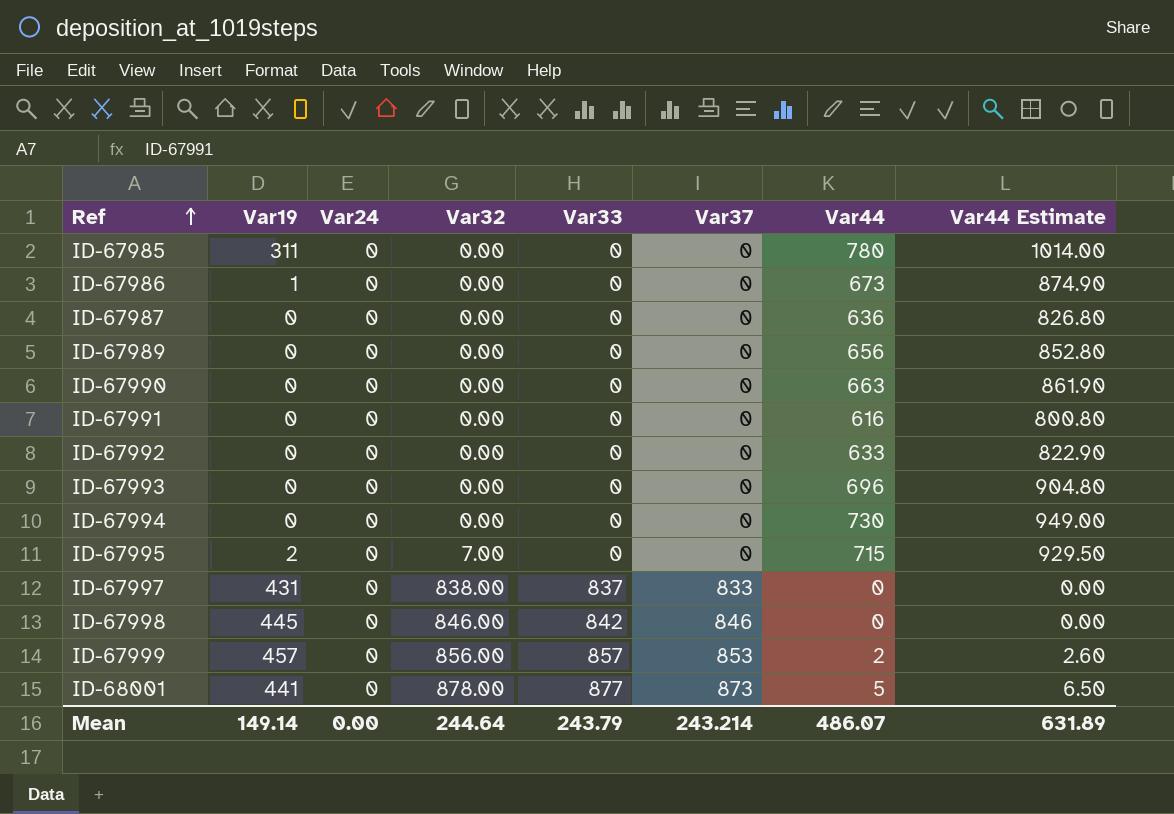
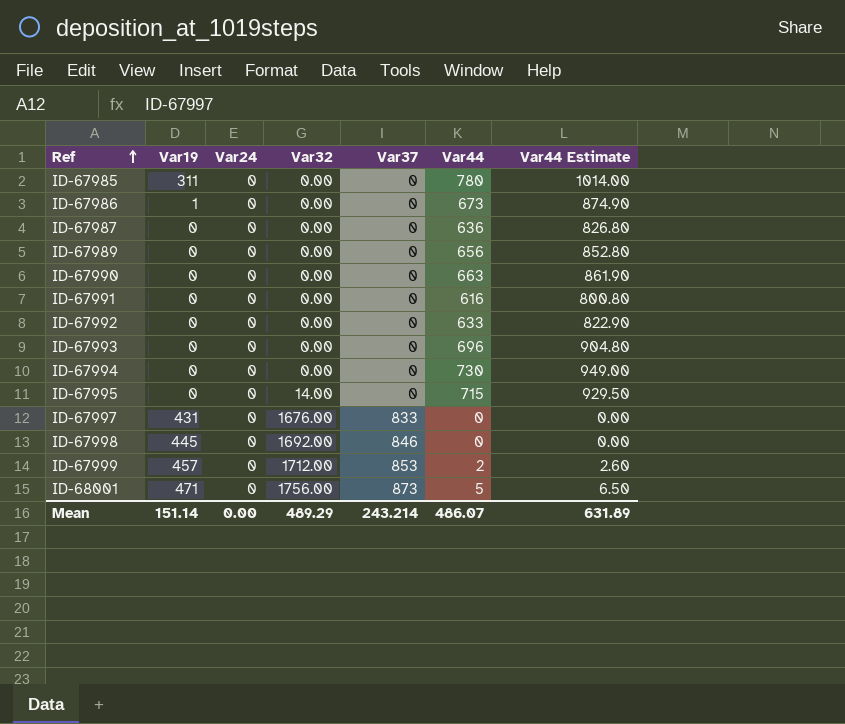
column Var33 | position: 5 -> none
ID-67995 | Var19: 2 -> 0
ID-67995 | Var32: 7.00 -> 14.00
ID-67997 | Var32: 838.00 -> 1676.00
ID-67998 | Var32: 846.00 -> 1692.00
ID-67999 | Var32: 856.00 -> 1712.00
ID-68001 | Var19: 441 -> 471
ID-68001 | Var32: 878.00 -> 1756.00
Mean | Var19: 149.14 -> 151.14
Mean | Var32: 244.64 -> 489.29

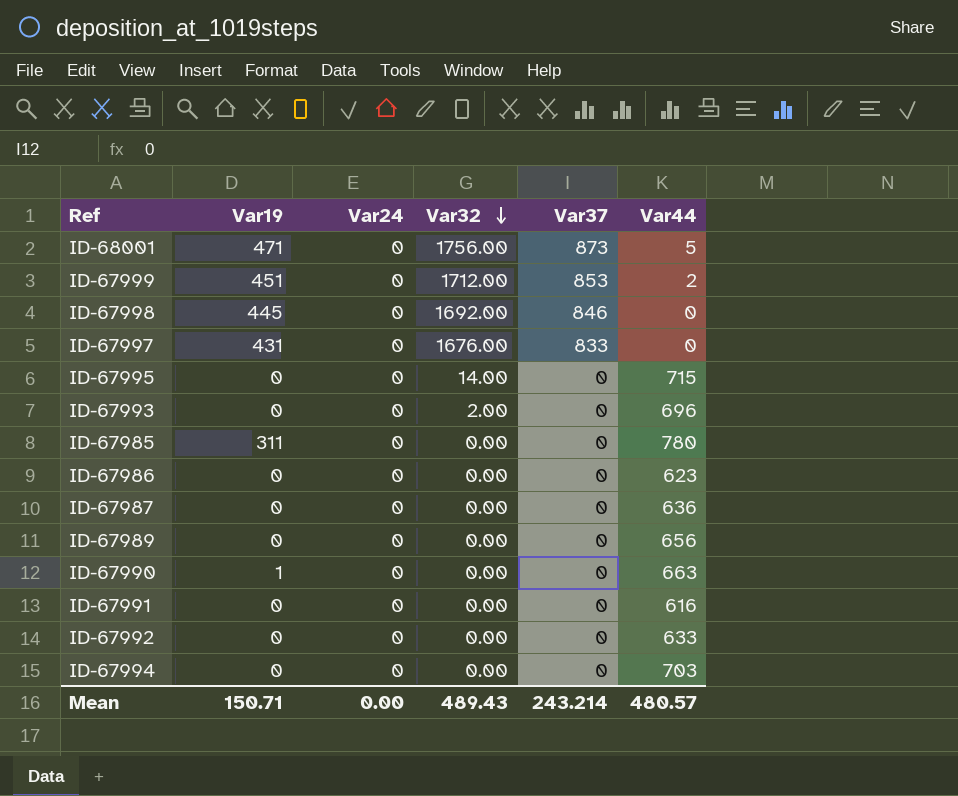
row order: Ref ascending -> Var32 descending
column Var44 Estimate | formula: [Var44] * 1.3 -> none
ID-67999 | Var19: 457 -> 451
ID-67993 | Var32: 0.00 -> 2.00
ID-67986 | Var19: 1 -> 0
ID-67986 | Var44: 673 -> 623
ID-67990 | Var19: 0 -> 1
ID-67994 | Var44: 730 -> 703
Mean | Var19: 151.14 -> 150.71
Mean | Var32: 489.29 -> 489.43
Mean | Var44: 486.07 -> 480.57

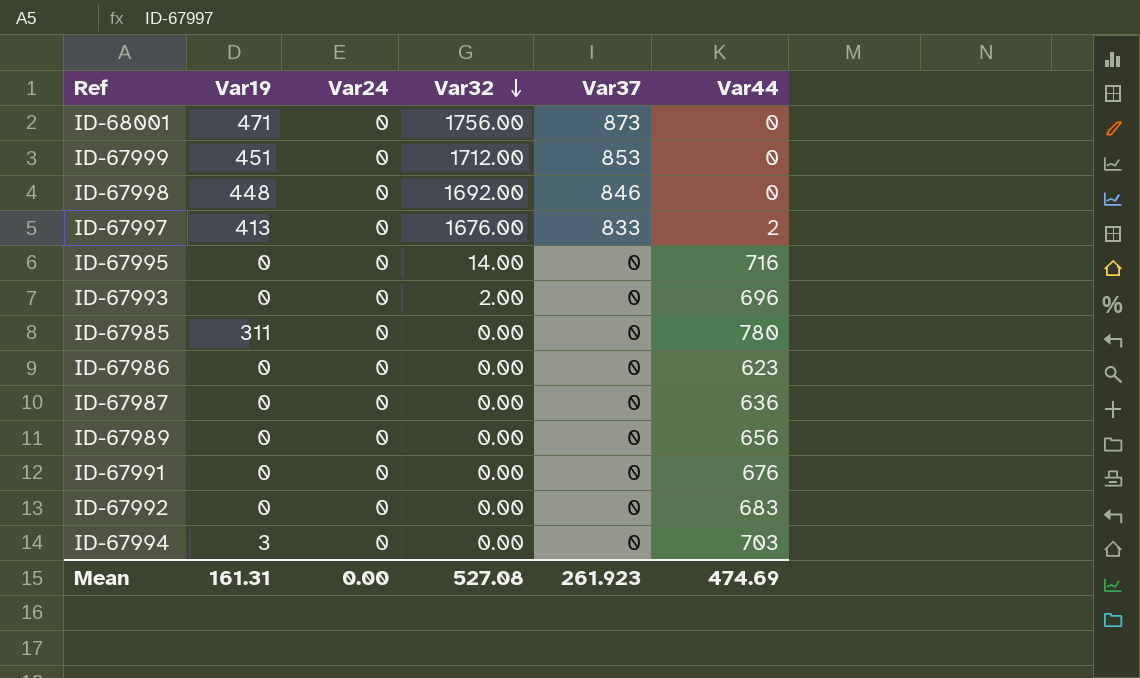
row ID-67990: 1 | 0 | 0.00 | 0 | 663 -> none
ID-68001 | Var44: 5 -> 0
ID-67999 | Var44: 2 -> 0
ID-67998 | Var19: 445 -> 448
ID-67997 | Var19: 431 -> 413
ID-67997 | Var44: 0 -> 2
ID-67995 | Var44: 715 -> 716
ID-67991 | Var44: 616 -> 676
ID-67992 | Var44: 633 -> 683
ID-67994 | Var19: 0 -> 3
Mean | Var19: 150.71 -> 161.31
Mean | Var32: 489.43 -> 527.08
Mean | Var37: 243.214 -> 261.923
Mean | Var44: 480.57 -> 474.69

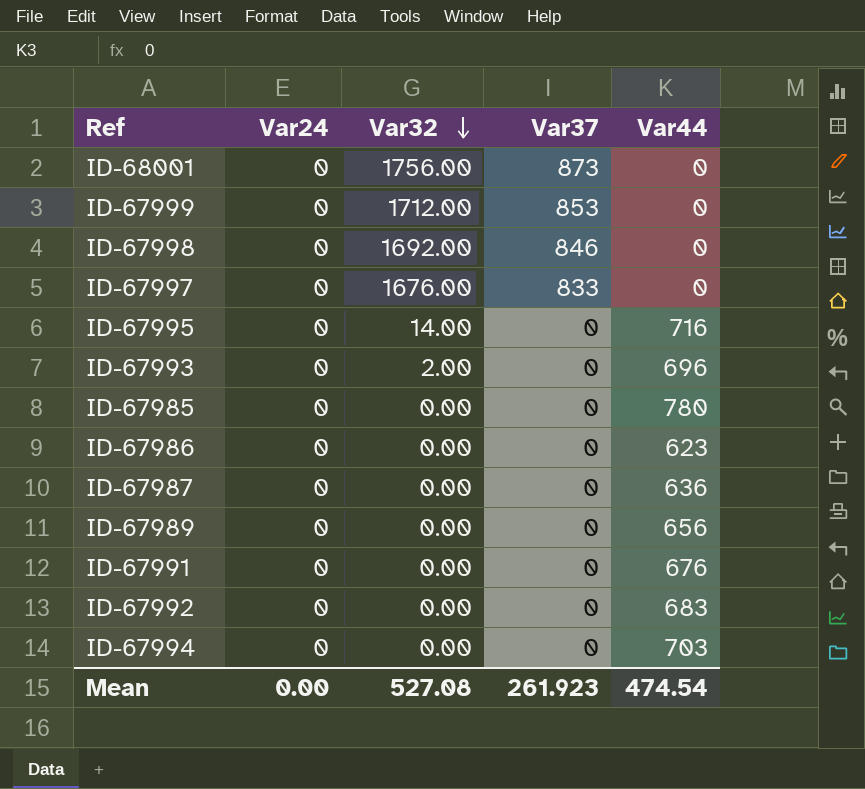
column Var19 | position: 2 -> none
ID-67997 | Var44: 2 -> 0
Mean | Var44: 474.69 -> 474.54

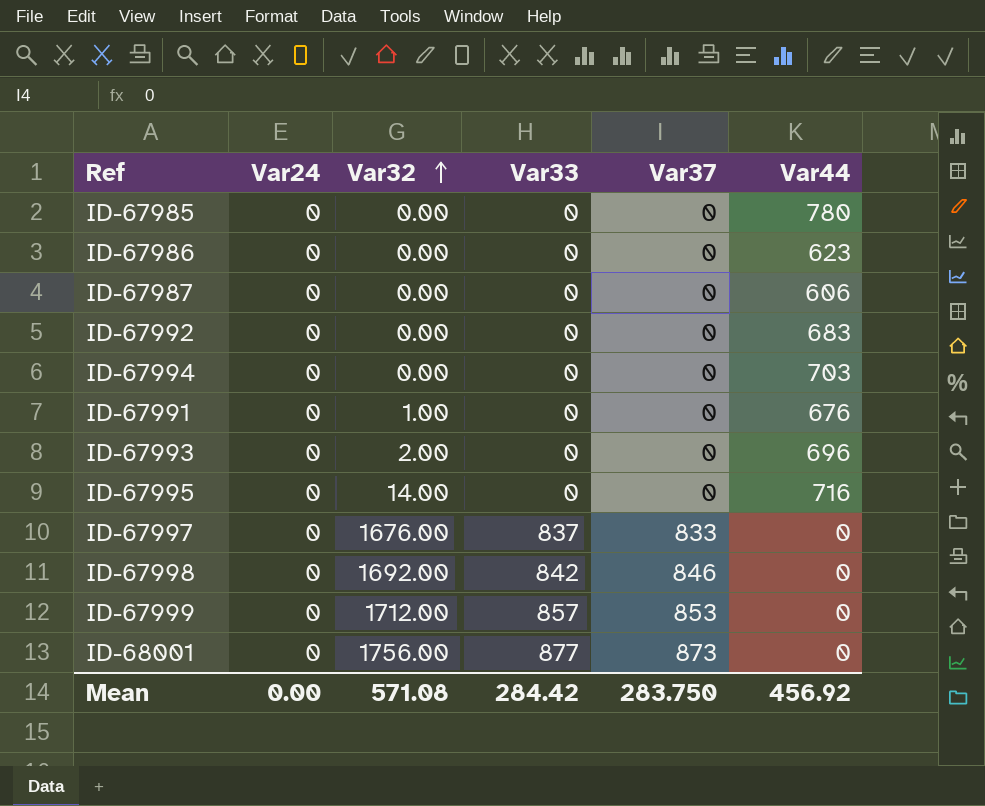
row order: Var32 descending -> Var32 ascending
column Var33 | position: none -> 4
row ID-67989: 0 | 0.00 | 0 | 656 -> none
ID-67987 | Var44: 636 -> 606
ID-67991 | Var32: 0.00 -> 1.00
Mean | Var32: 527.08 -> 571.08
Mean | Var37: 261.923 -> 283.750
Mean | Var44: 474.54 -> 456.92

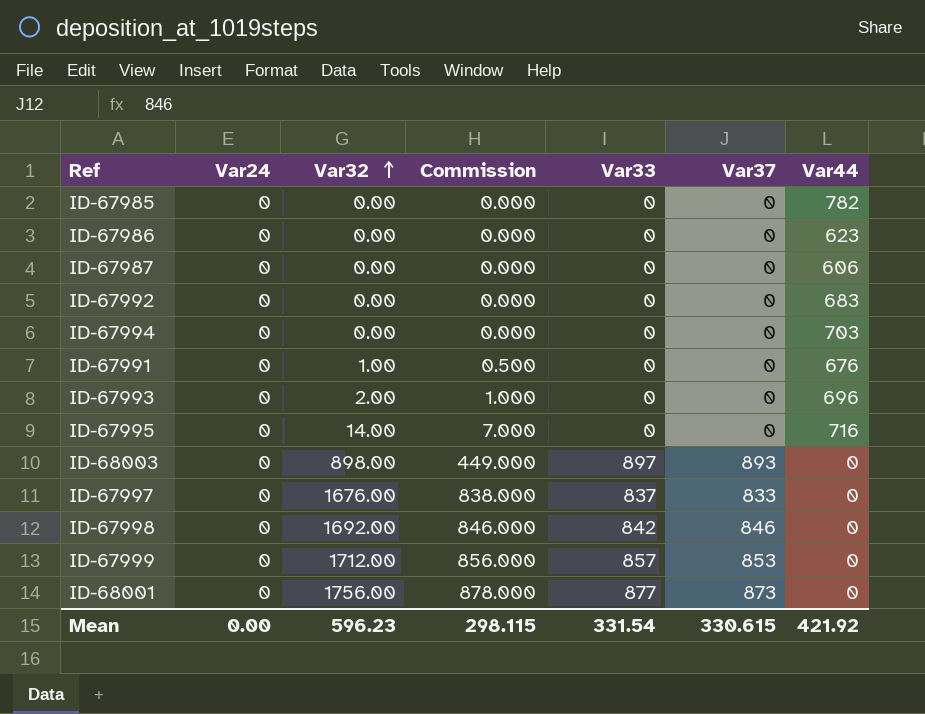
column Commission | formula: none -> [Var32] * 0.5
ID-67985 | Var44: 780 -> 782
row ID-68003: none -> 0 | 898.00 | 449.000 | 897 | 893 | 0
Mean | Var32: 571.08 -> 596.23
Mean | Var33: 284.42 -> 331.54
Mean | Var37: 283.750 -> 330.615
Mean | Var44: 456.92 -> 421.92

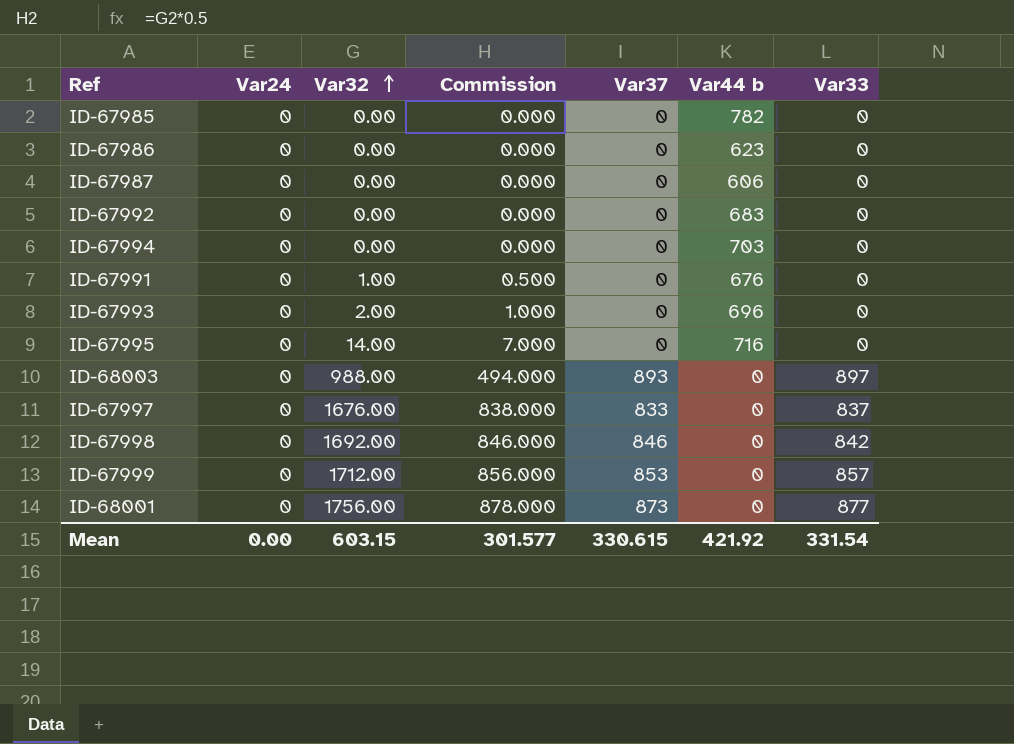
column name: Var44 -> Var44 b
column Var33 | position: 5 -> 7
ID-68003 | Var32: 898.00 -> 988.00
ID-68003 | Commission: 449.000 -> 494.000
Mean | Var32: 596.23 -> 603.15
Mean | Commission: 298.115 -> 301.577

